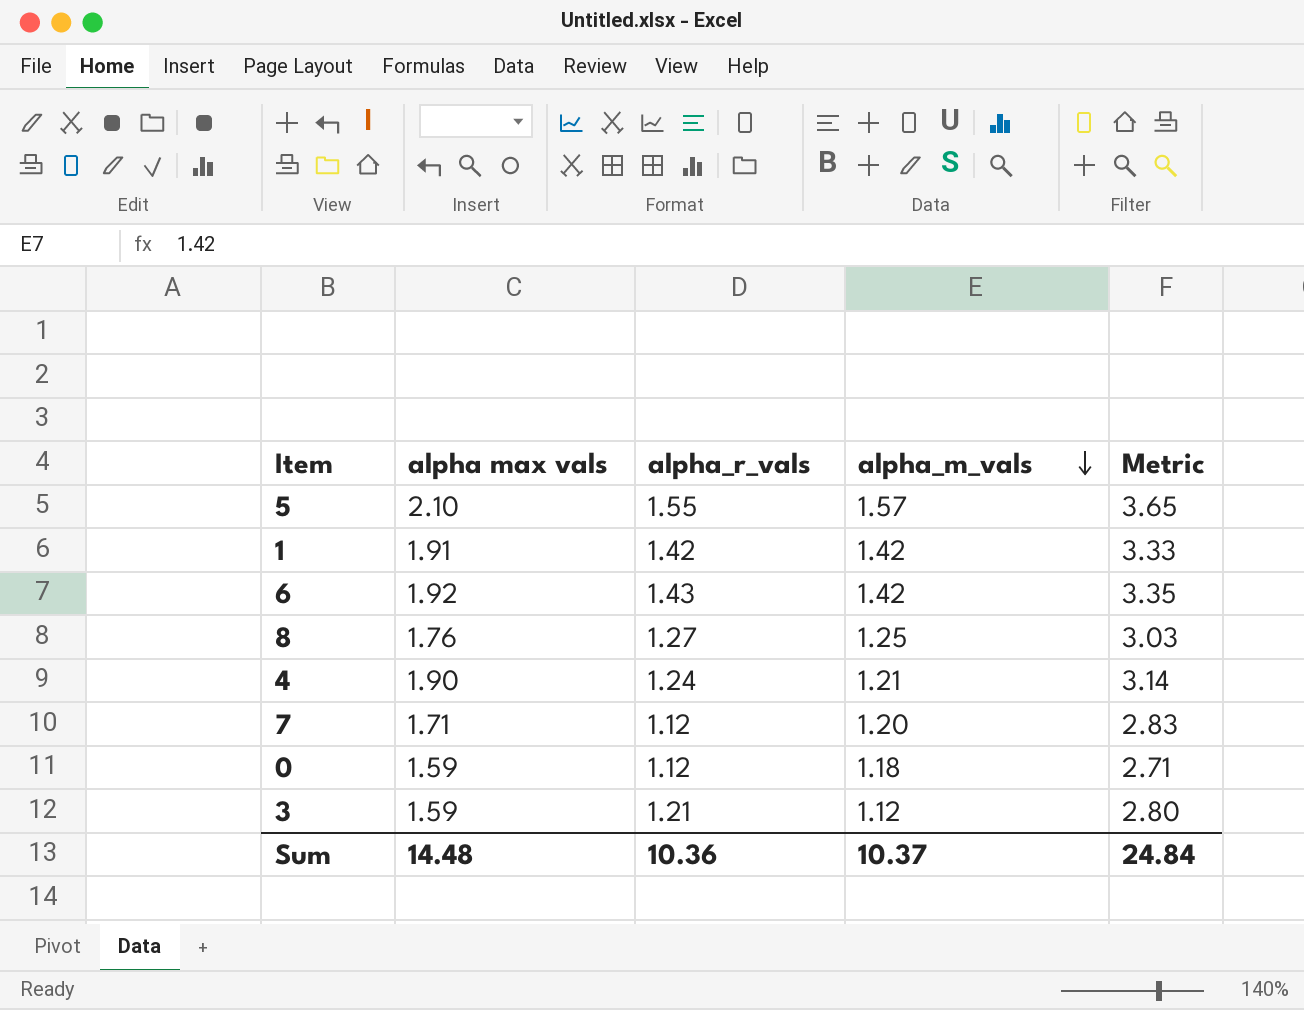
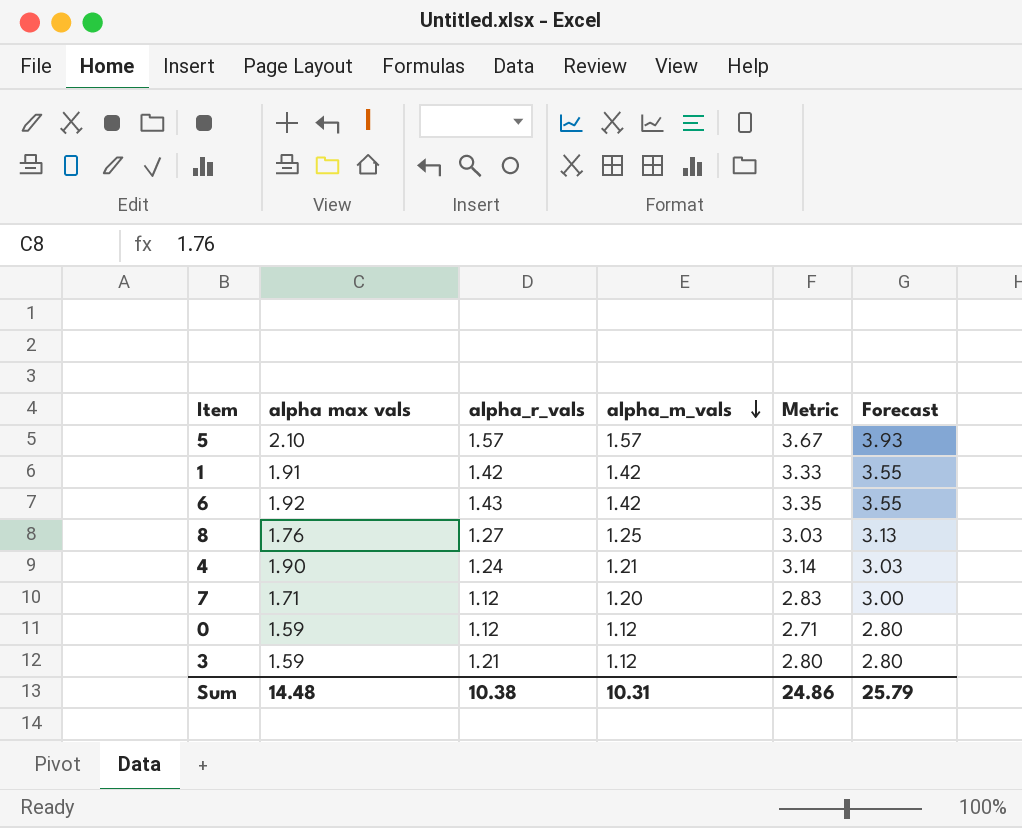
column Forecast | formula: none -> [alpha_m_vals] * 2.5
5 | alpha_r_vals: 1.55 -> 1.57
5 | Metric: 3.65 -> 3.67
0 | alpha_m_vals: 1.18 -> 1.12
Sum | alpha_r_vals: 10.36 -> 10.38
Sum | alpha_m_vals: 10.37 -> 10.31
Sum | Metric: 24.84 -> 24.86

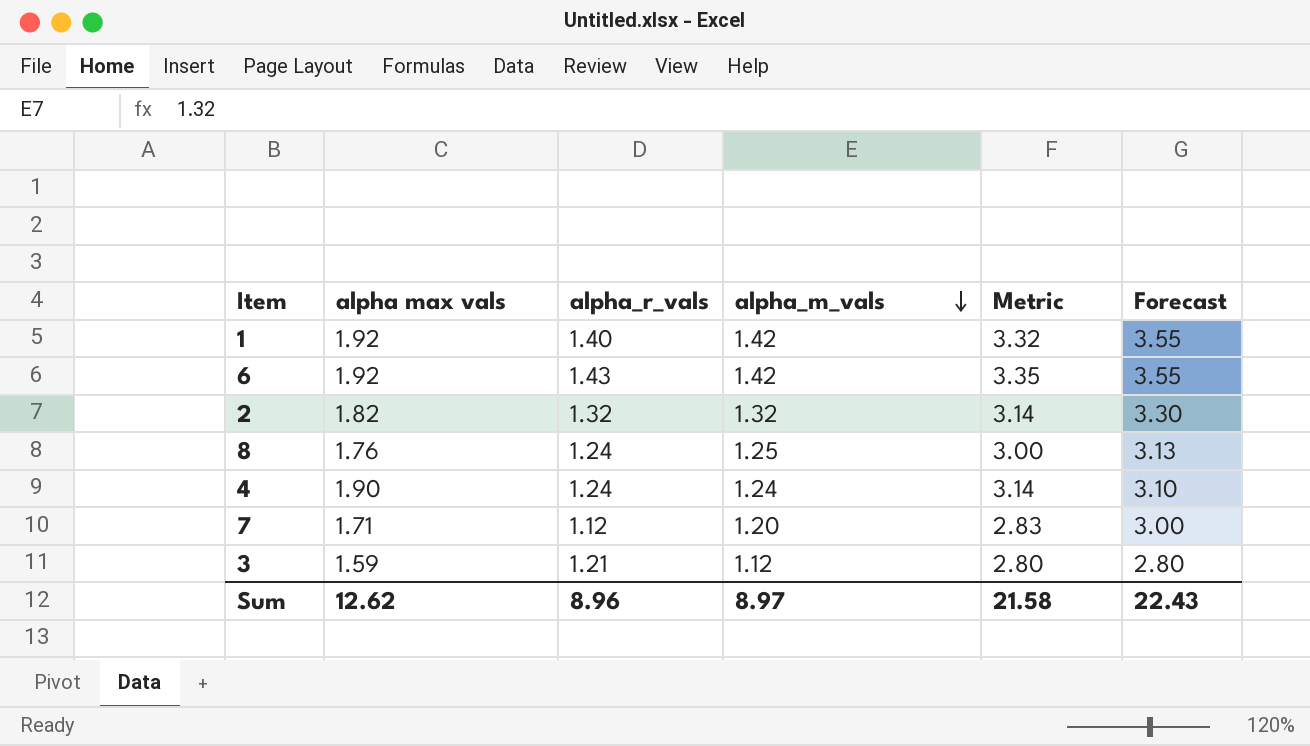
row 5: 2.10 | 1.57 | 1.57 | 3.67 | 3.93 -> none
row 0: 1.59 | 1.12 | 1.12 | 2.71 | 2.80 -> none
1 | alpha max vals: 1.91 -> 1.92
1 | alpha_r_vals: 1.42 -> 1.40
1 | Metric: 3.33 -> 3.32
row 2: none -> 1.82 | 1.32 | 1.32 | 3.14 | 3.30
8 | alpha_r_vals: 1.27 -> 1.24
8 | Metric: 3.03 -> 3.00
4 | alpha_m_vals: 1.21 -> 1.24
4 | Forecast: 3.03 -> 3.10
Sum | alpha max vals: 14.48 -> 12.62
Sum | alpha_r_vals: 10.38 -> 8.96
Sum | alpha_m_vals: 10.31 -> 8.97
Sum | Metric: 24.86 -> 21.58
Sum | Forecast: 25.79 -> 22.43

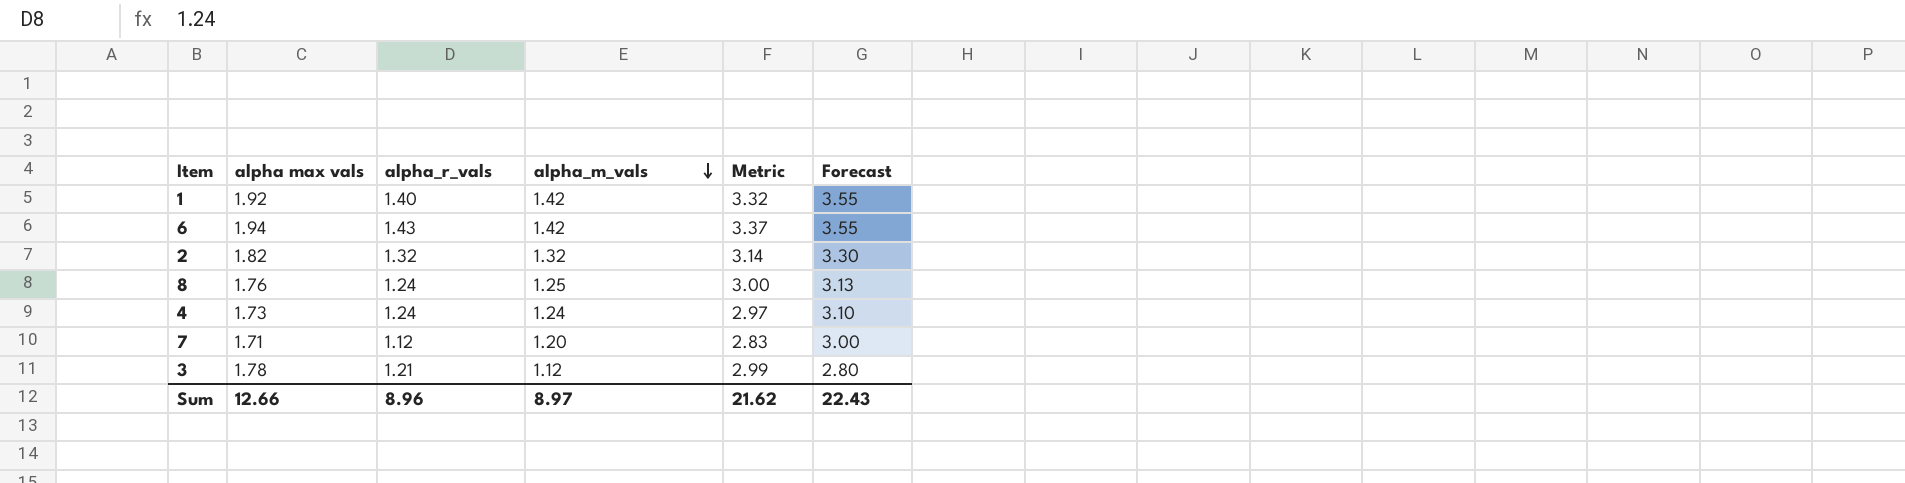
6 | alpha max vals: 1.92 -> 1.94
6 | Metric: 3.35 -> 3.37
4 | alpha max vals: 1.90 -> 1.73
4 | Metric: 3.14 -> 2.97
3 | alpha max vals: 1.59 -> 1.78
3 | Metric: 2.80 -> 2.99
Sum | alpha max vals: 12.62 -> 12.66
Sum | Metric: 21.58 -> 21.62

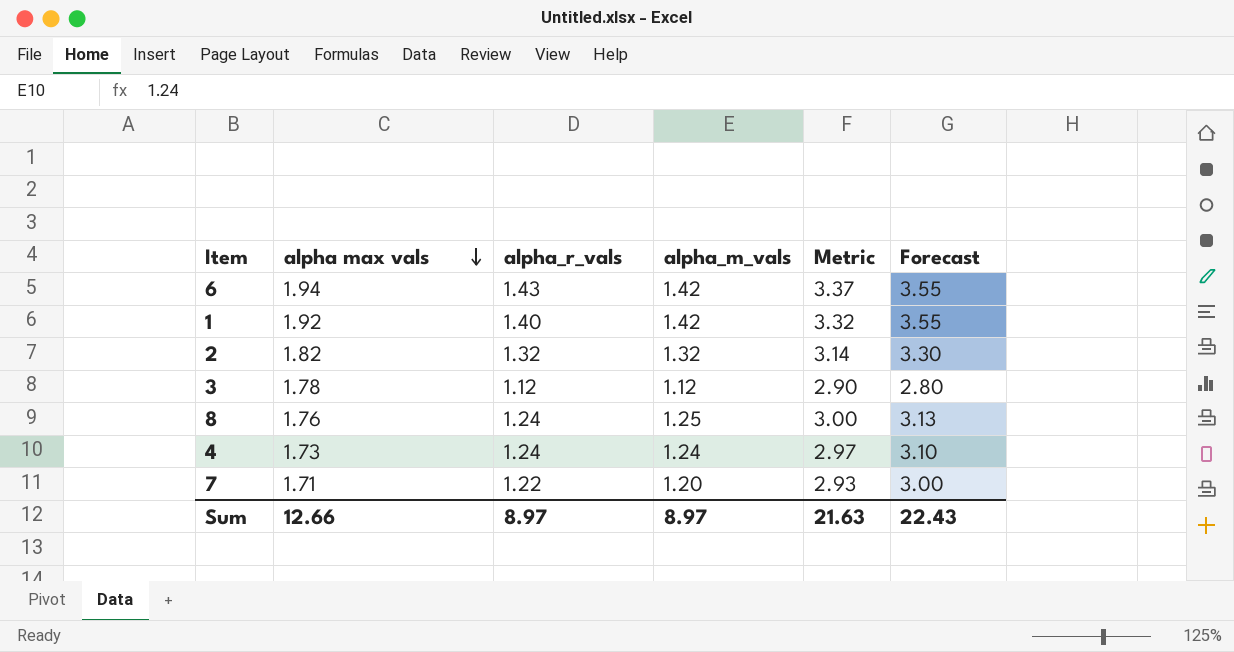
row order: alpha_m_vals descending -> alpha max vals descending
3 | alpha_r_vals: 1.21 -> 1.12
3 | Metric: 2.99 -> 2.90
7 | alpha_r_vals: 1.12 -> 1.22
7 | Metric: 2.83 -> 2.93
Sum | alpha_r_vals: 8.96 -> 8.97
Sum | Metric: 21.62 -> 21.63

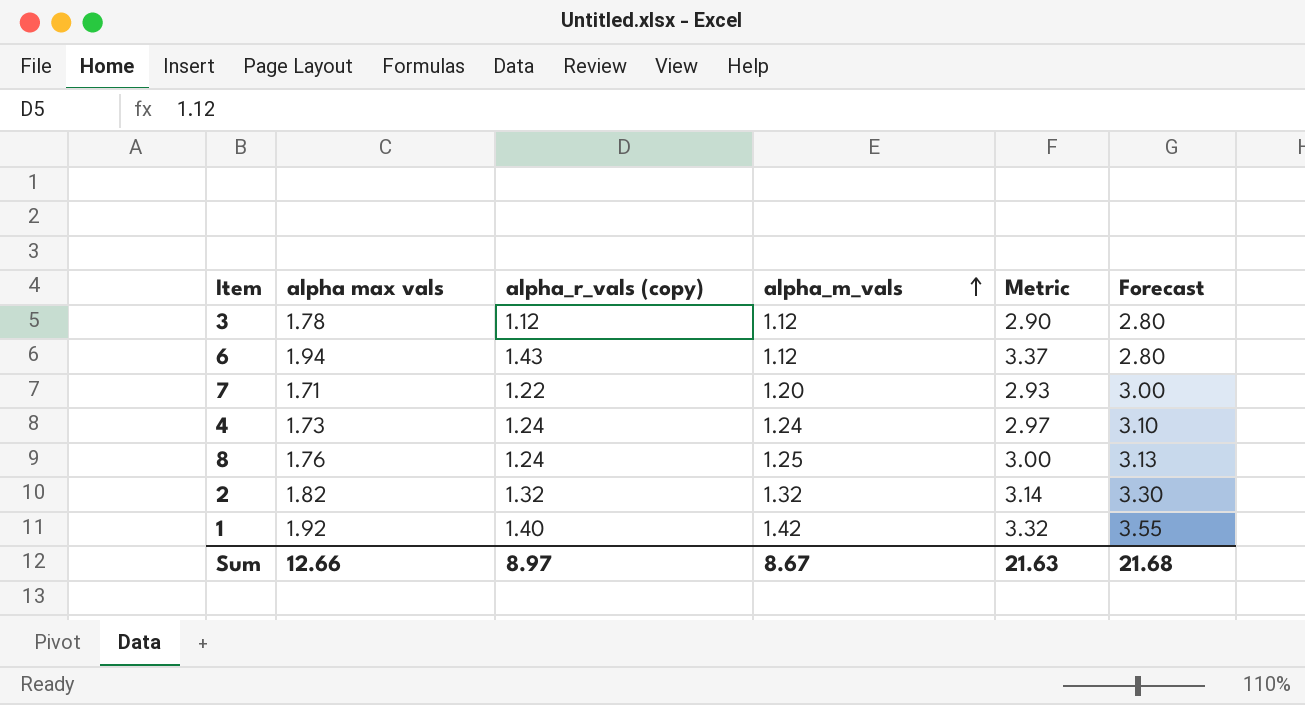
row order: alpha max vals descending -> alpha_m_vals ascending
column name: alpha_r_vals -> alpha_r_vals (copy)
6 | alpha_m_vals: 1.42 -> 1.12
6 | Forecast: 3.55 -> 2.80
Sum | alpha_m_vals: 8.97 -> 8.67
Sum | Forecast: 22.43 -> 21.68

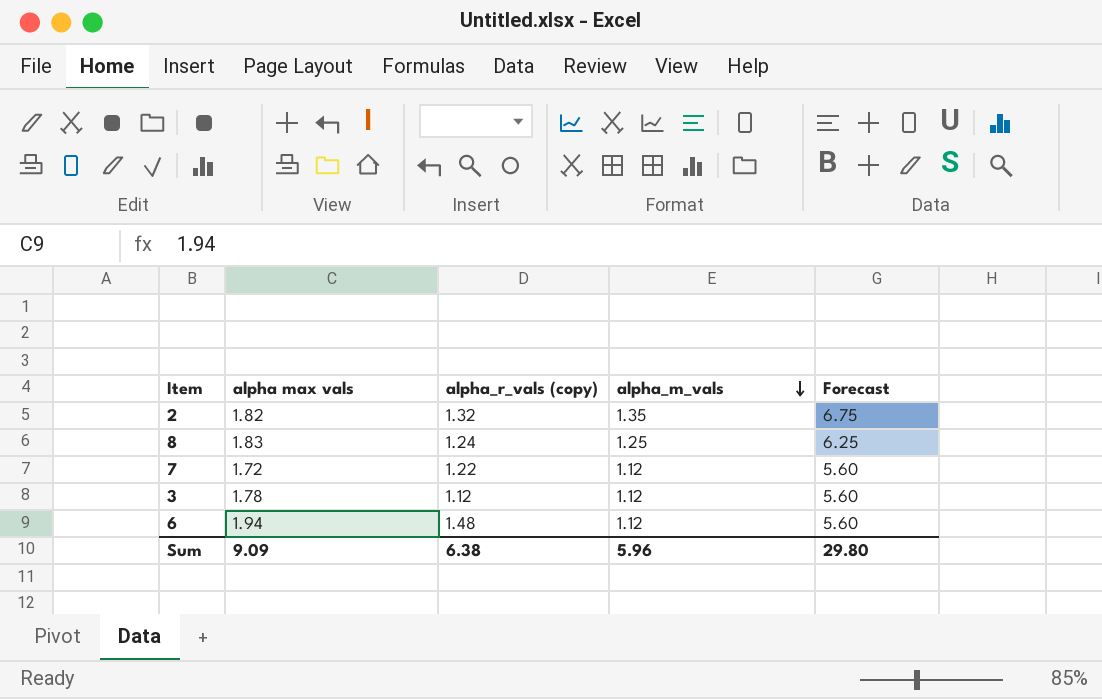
row order: alpha_m_vals ascending -> alpha_m_vals descending
column Metric | formula: [alpha max vals] + [alpha_r_vals (copy)] -> none
column Forecast | formula: [alpha_m_vals] * 2.5 -> [alpha_m_vals] * 5
row 4: 1.73 | 1.24 | 1.24 | 2.97 | 3.10 -> none
row 1: 1.92 | 1.40 | 1.42 | 3.32 | 3.55 -> none
2 | alpha_m_vals: 1.32 -> 1.35
8 | alpha max vals: 1.76 -> 1.83
7 | alpha max vals: 1.71 -> 1.72
7 | alpha_m_vals: 1.20 -> 1.12
6 | alpha_r_vals (copy): 1.43 -> 1.48
Sum | alpha max vals: 12.66 -> 9.09
Sum | alpha_r_vals (copy): 8.97 -> 6.38
Sum | alpha_m_vals: 8.67 -> 5.96
Sum | Forecast: 21.68 -> 29.80

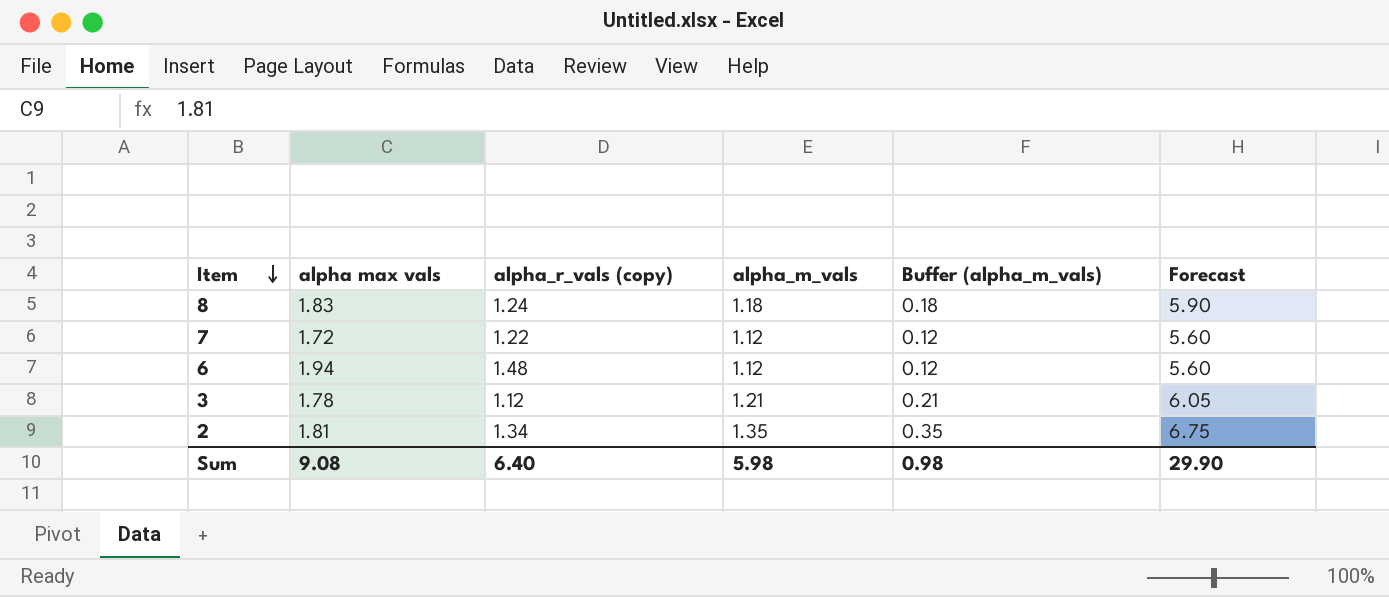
row order: alpha_m_vals descending -> Item descending
column Buffer (alpha_m_vals) | formula: none -> [alpha_m_vals] - 1
8 | alpha_m_vals: 1.25 -> 1.18
8 | Forecast: 6.25 -> 5.90
3 | alpha_m_vals: 1.12 -> 1.21
3 | Forecast: 5.60 -> 6.05
2 | alpha max vals: 1.82 -> 1.81
2 | alpha_r_vals (copy): 1.32 -> 1.34
Sum | alpha max vals: 9.09 -> 9.08
Sum | alpha_r_vals (copy): 6.38 -> 6.40
Sum | alpha_m_vals: 5.96 -> 5.98
Sum | Forecast: 29.80 -> 29.90

